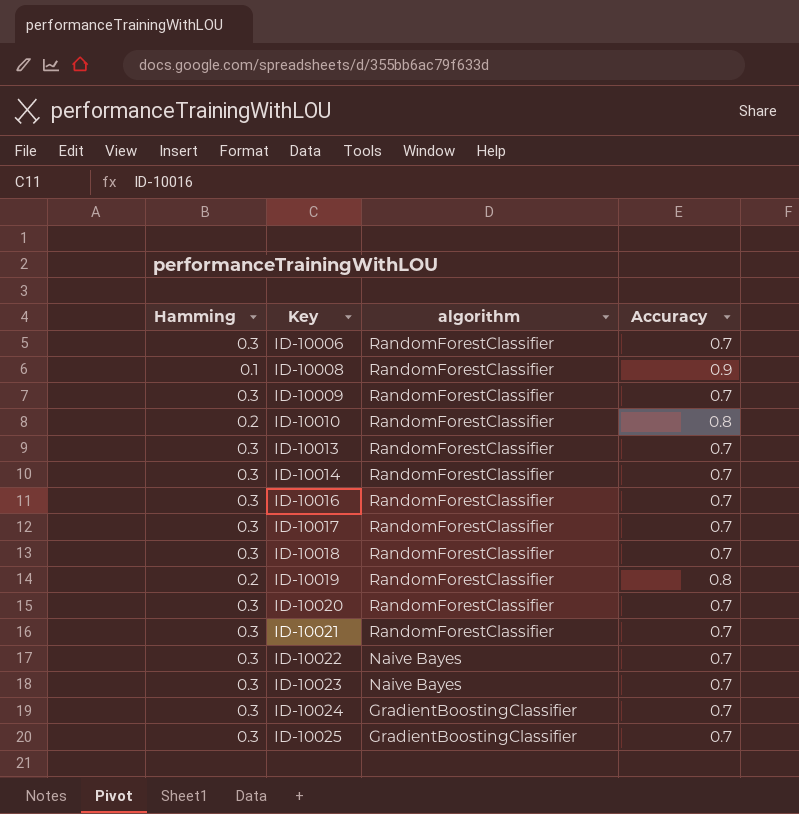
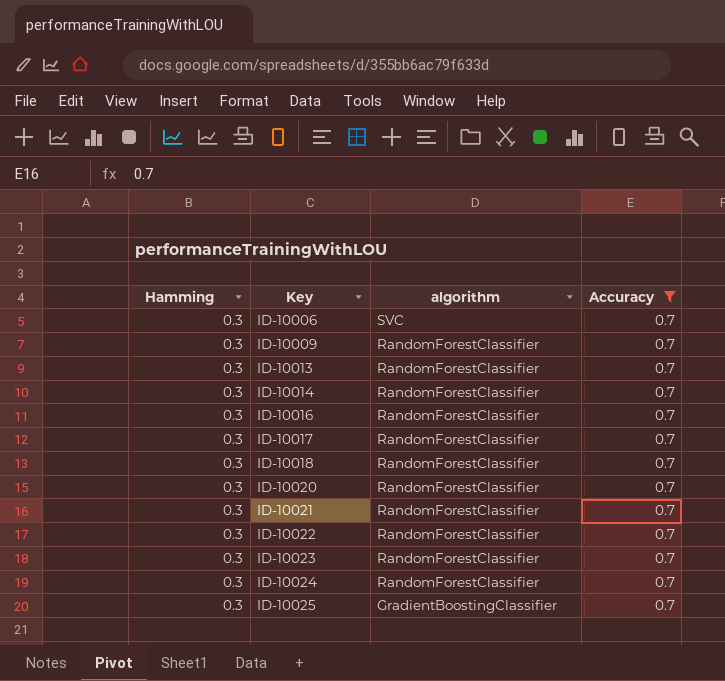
filter: none -> Accuracy = 0.7
ID-10006 | algorithm: RandomForestClassifier -> SVC
ID-10022 | algorithm: Naive Bayes -> RandomForestClassifier
ID-10023 | algorithm: Naive Bayes -> RandomForestClassifier
ID-10024 | algorithm: GradientBoostingClassifier -> RandomForestClassifier

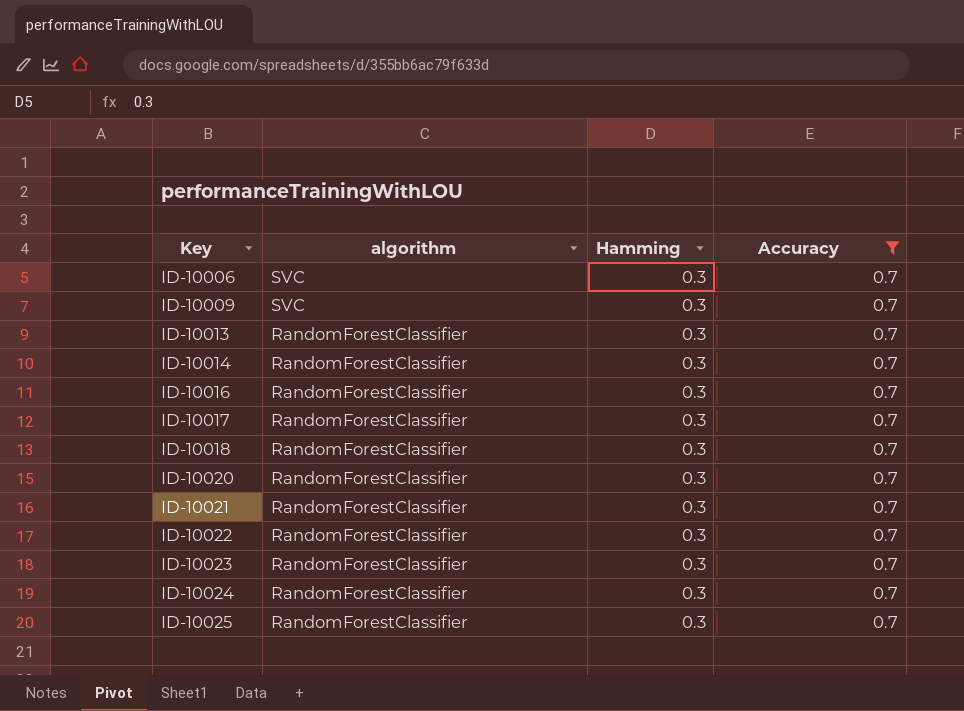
column Hamming | position: 1 -> 3
ID-10009 | algorithm: RandomForestClassifier -> SVC
ID-10025 | algorithm: GradientBoostingClassifier -> RandomForestClassifier

